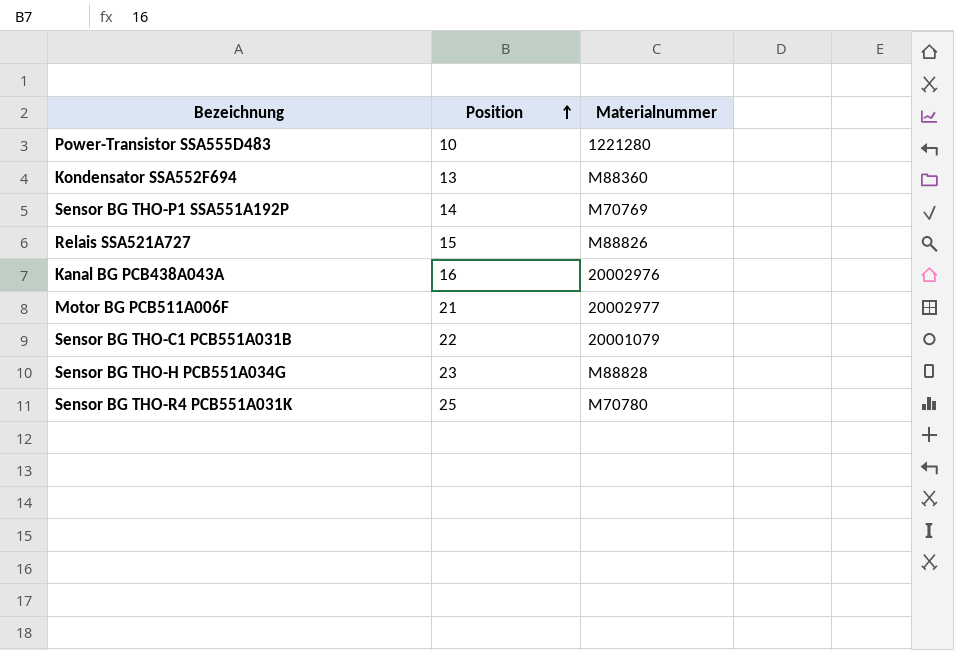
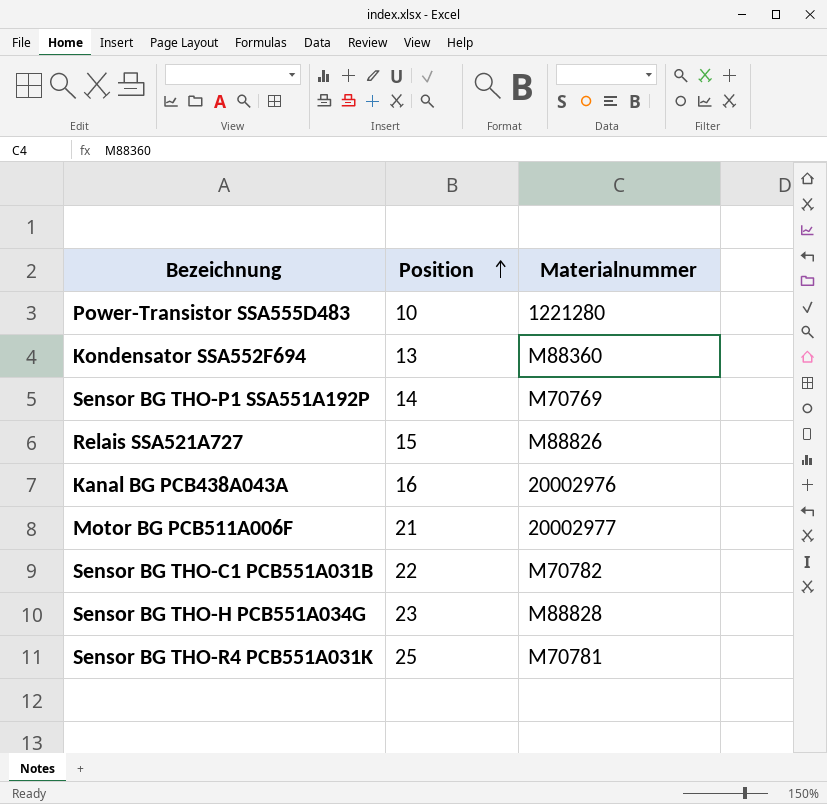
Sensor BG THO-C1 PCB551A031B | Materialnummer: 20001079 -> M70782
Sensor BG THO-R4 PCB551A031K | Materialnummer: M70780 -> M70781

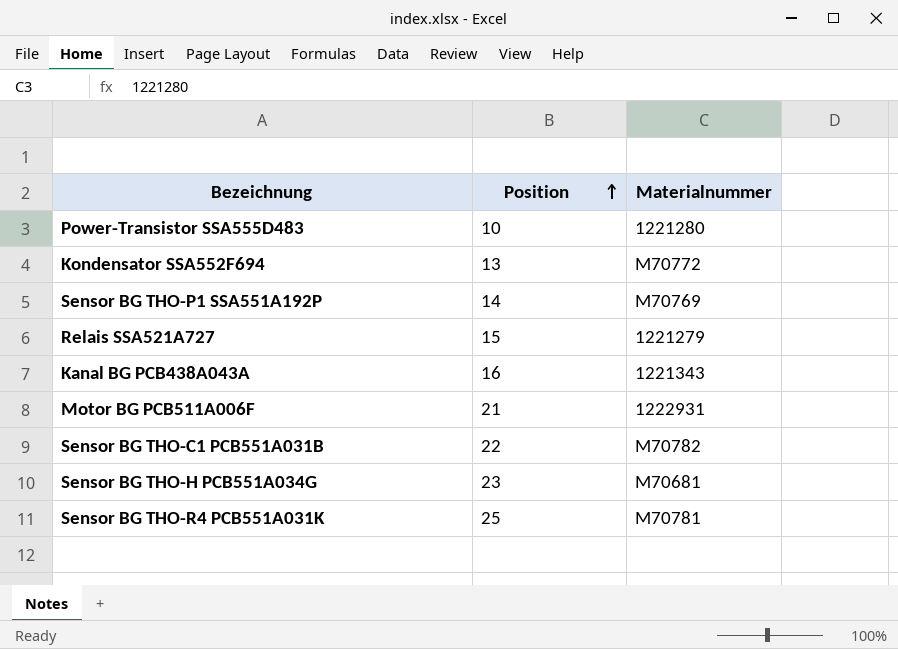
Kondensator SSA552F694 | Materialnummer: M88360 -> M70772
Relais SSA521A727 | Materialnummer: M88826 -> 1221279
Kanal BG PCB438A043A | Materialnummer: 20002976 -> 1221343
Motor BG PCB511A006F | Materialnummer: 20002977 -> 1222931
Sensor BG THO-H PCB551A034G | Materialnummer: M88828 -> M70681

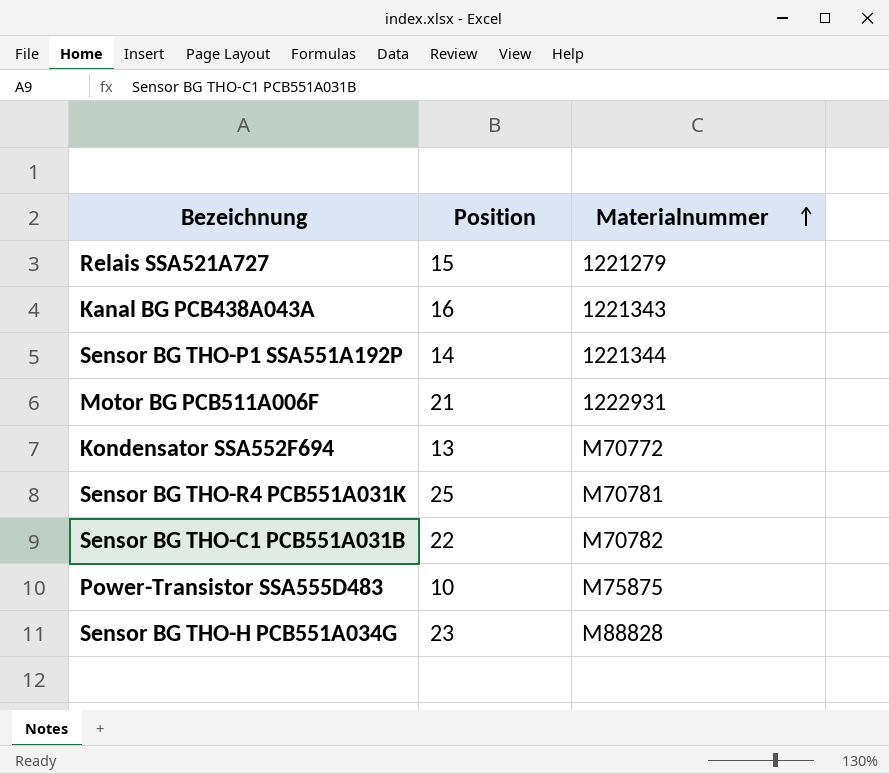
row order: Position ascending -> Materialnummer ascending
Sensor BG THO-P1 SSA551A192P | Materialnummer: M70769 -> 1221344
Power-Transistor SSA555D483 | Materialnummer: 1221280 -> M75875
Sensor BG THO-H PCB551A034G | Materialnummer: M70681 -> M88828

